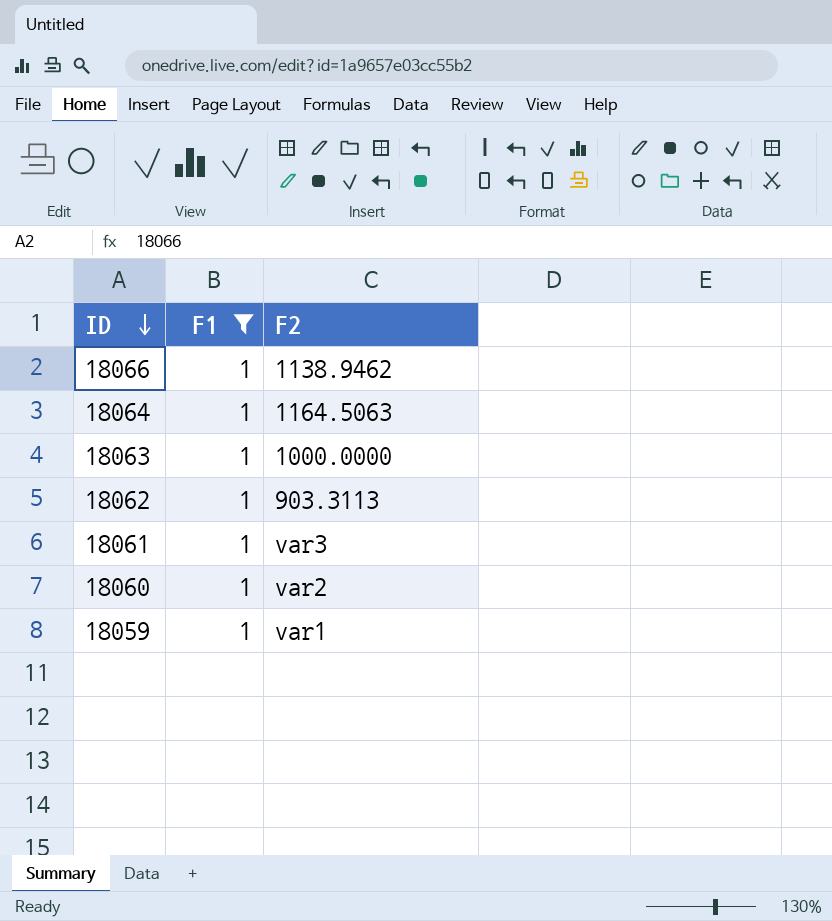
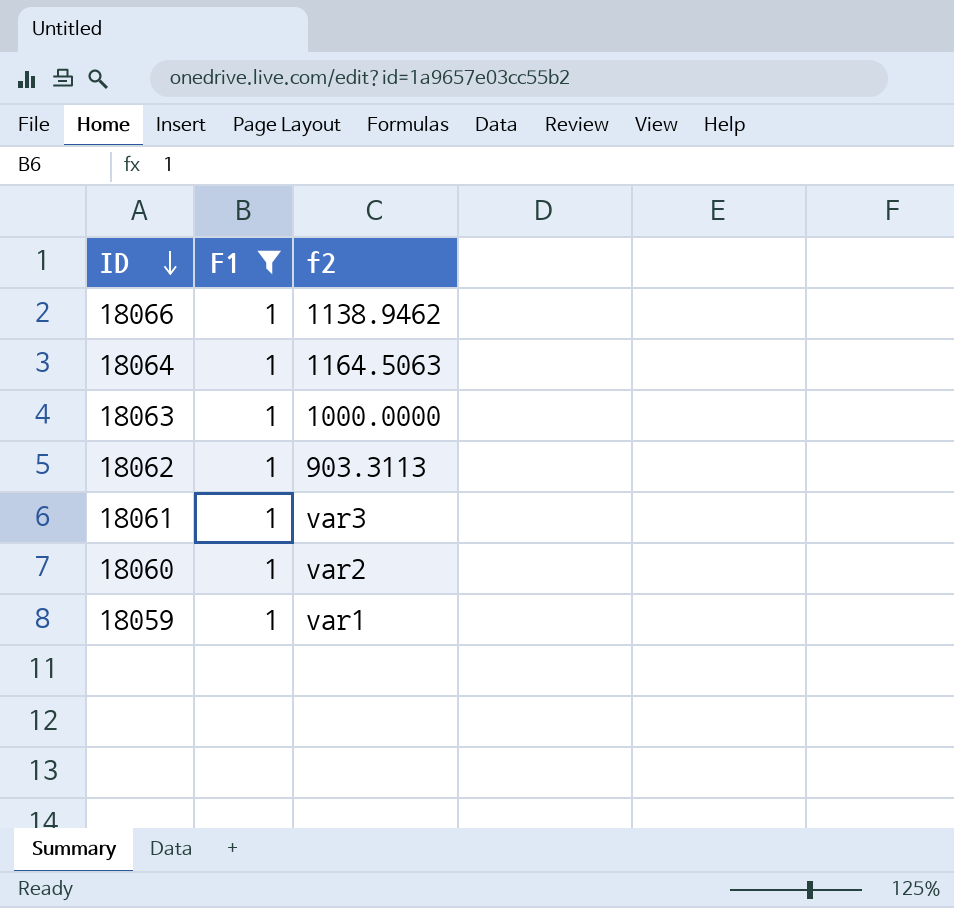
column name: F2 -> f2

